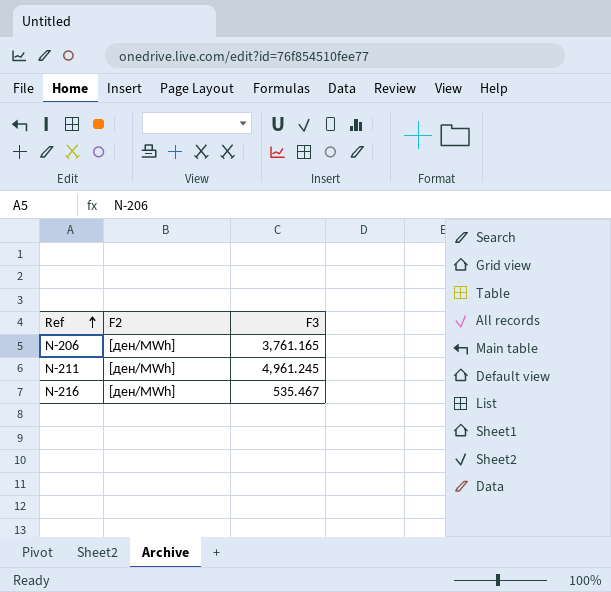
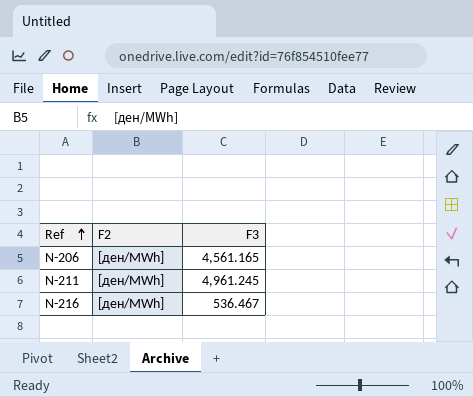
N-206 | F3: 3,761.165 -> 4,561.165
N-216 | F3: 535.467 -> 536.467

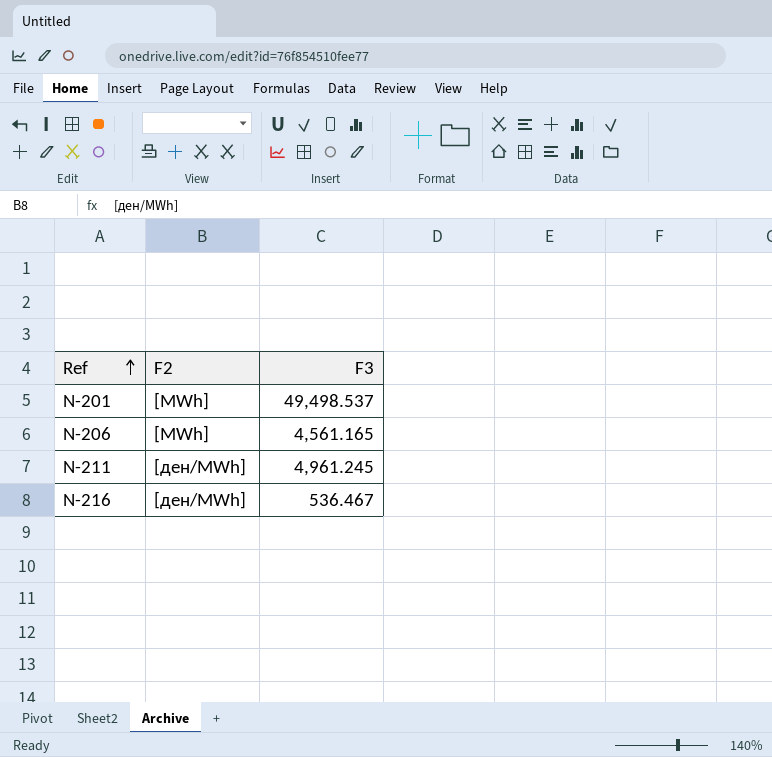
row N-201: none -> [MWh] | 49,498.537
N-206 | F2: [ден/MWh] -> [MWh]

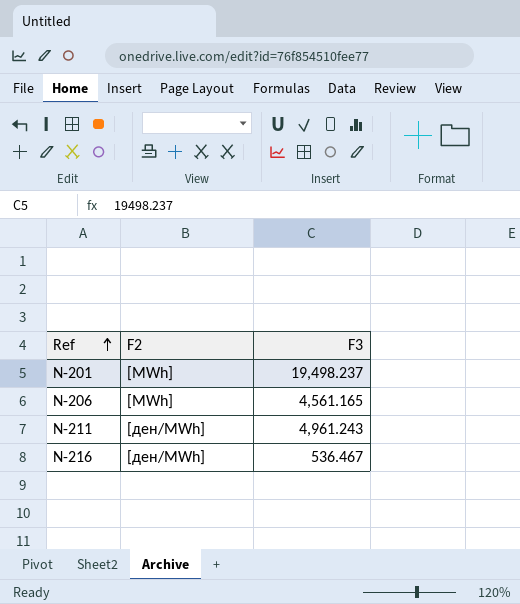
N-201 | F3: 49,498.537 -> 19,498.237
N-211 | F3: 4,961.245 -> 4,961.243

